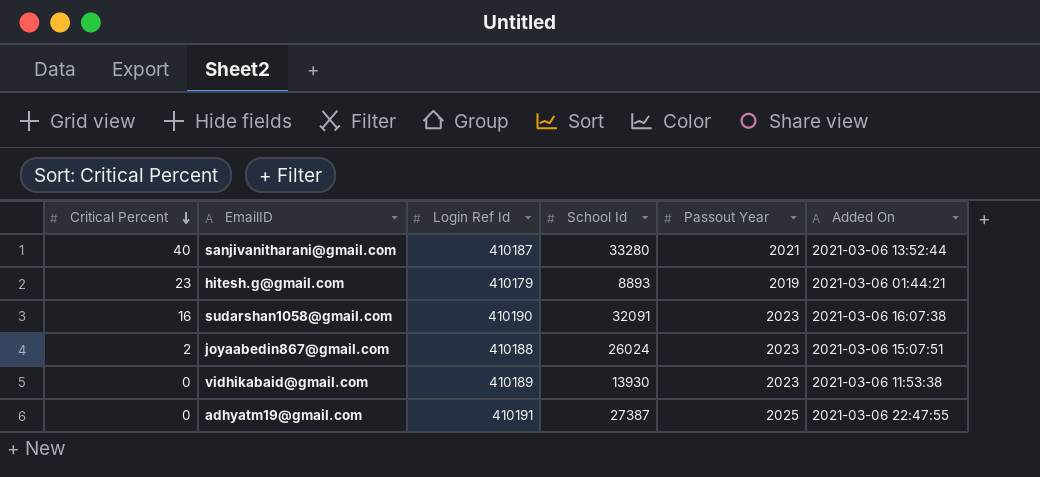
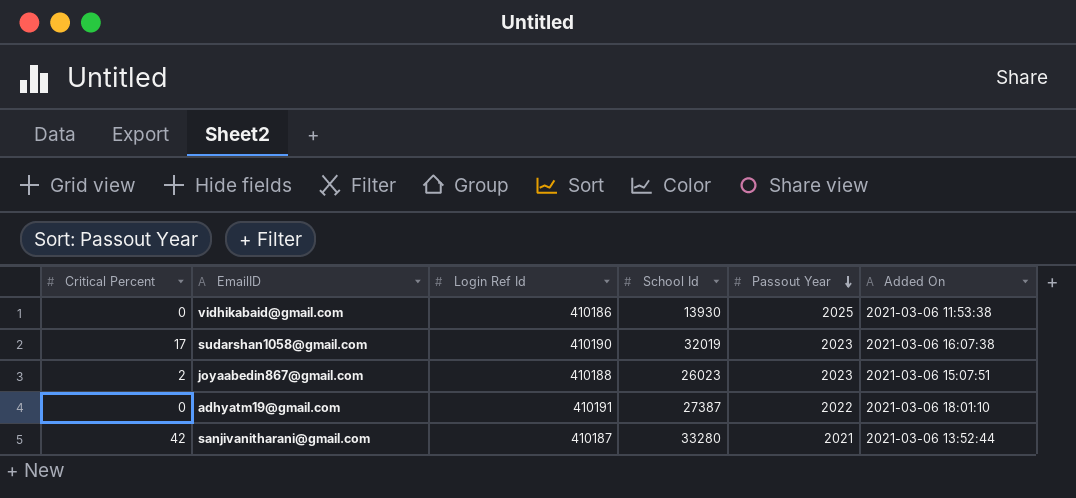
row order: Critical Percent descending -> Passout Year descending
row hitesh.g@gmail.com: 23 | 410179 | 8893 | 2019 | 2021-03-06 01:44:21 -> none
vidhikabaid@gmail.com | Login Ref Id: 410189 -> 410186
vidhikabaid@gmail.com | Passout Year: 2023 -> 2025
sudarshan1058@gmail.com | Critical Percent: 16 -> 17
sudarshan1058@gmail.com | School Id: 32091 -> 32019
joyaabedin867@gmail.com | School Id: 26024 -> 26023
adhyatm19@gmail.com | Passout Year: 2025 -> 2022
adhyatm19@gmail.com | Added On: 2021-03-06 22:47:55 -> 2021-03-06 18:01:10
sanjivanitharani@gmail.com | Critical Percent: 40 -> 42

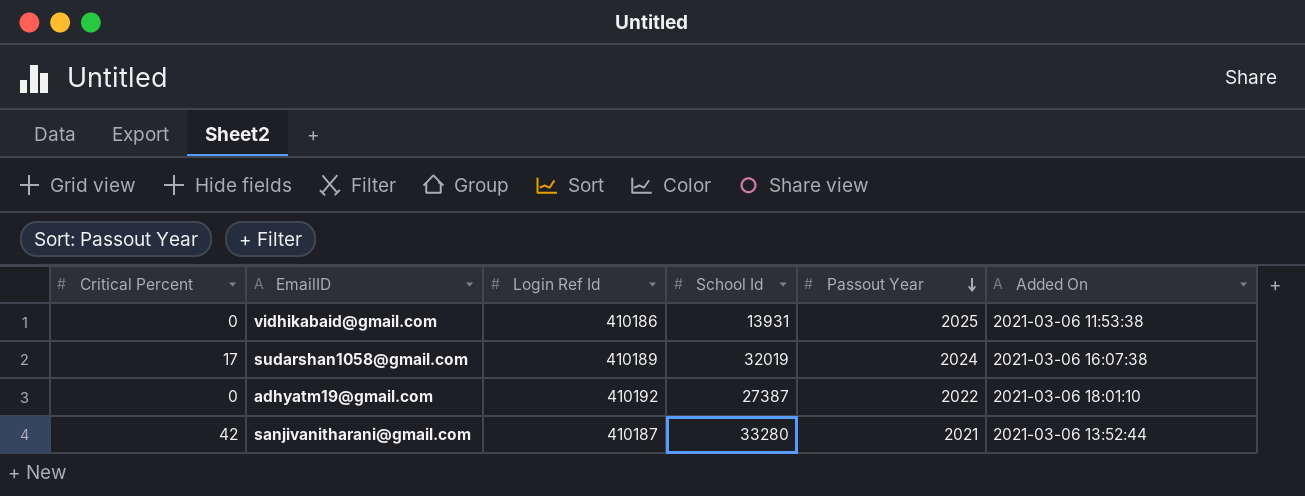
row joyaabedin867@gmail.com: 2 | 410188 | 26023 | 2023 | 2021-03-06 15:07:51 -> none
vidhikabaid@gmail.com | School Id: 13930 -> 13931
sudarshan1058@gmail.com | Login Ref Id: 410190 -> 410189
sudarshan1058@gmail.com | Passout Year: 2023 -> 2024
adhyatm19@gmail.com | Login Ref Id: 410191 -> 410192

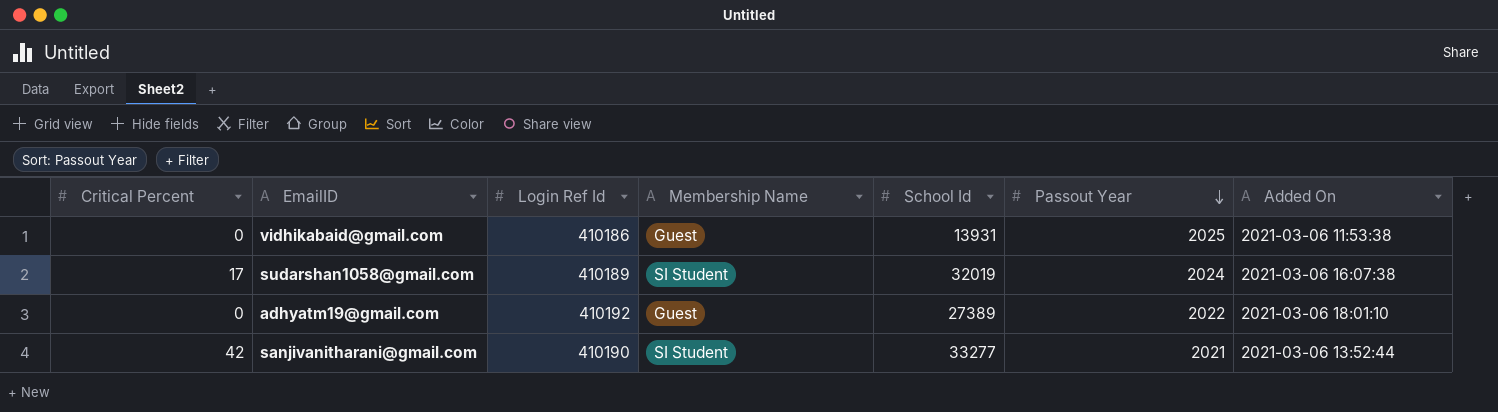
column Membership Name | position: none -> 4
adhyatm19@gmail.com | School Id: 27387 -> 27389
sanjivanitharani@gmail.com | Login Ref Id: 410187 -> 410190
sanjivanitharani@gmail.com | School Id: 33280 -> 33277

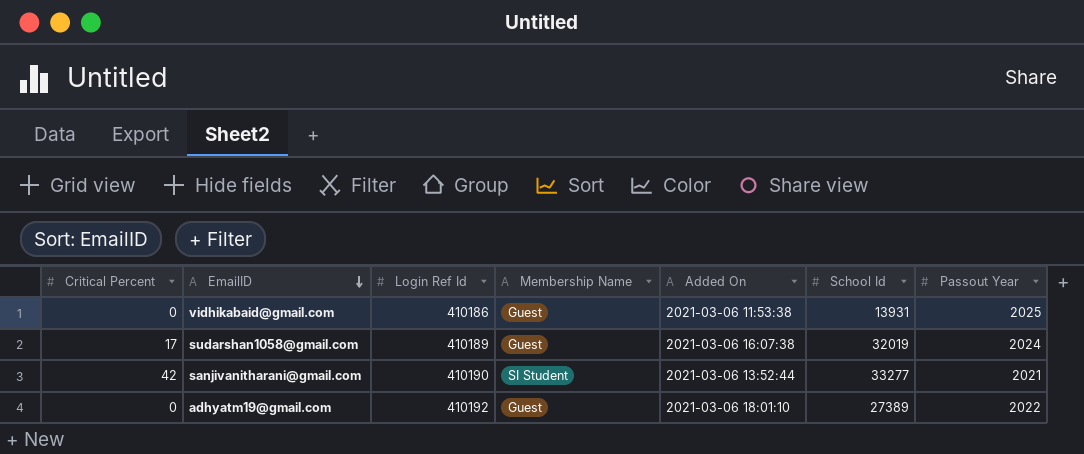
row order: Passout Year descending -> EmailID descending
column Added On | position: 7 -> 5
sudarshan1058@gmail.com | Membership Name: SI Student -> Guest

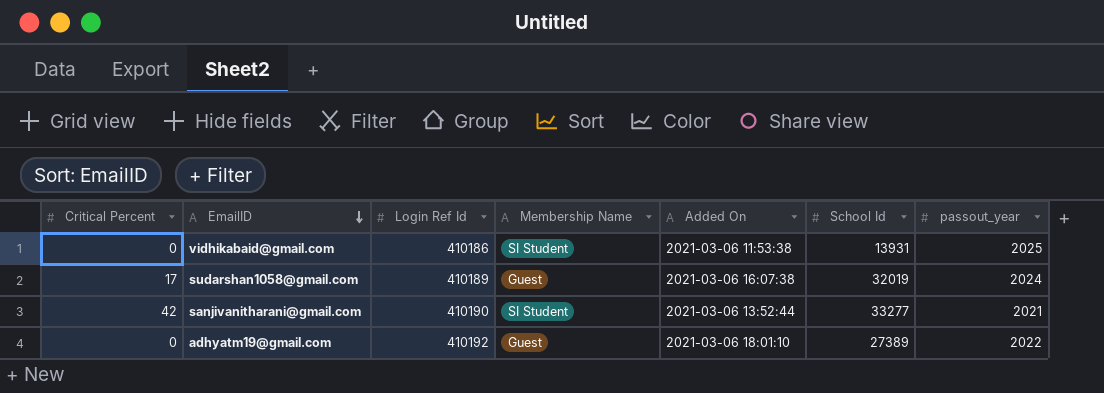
column name: Passout Year -> passout_year
vidhikabaid@gmail.com | Membership Name: Guest -> SI Student

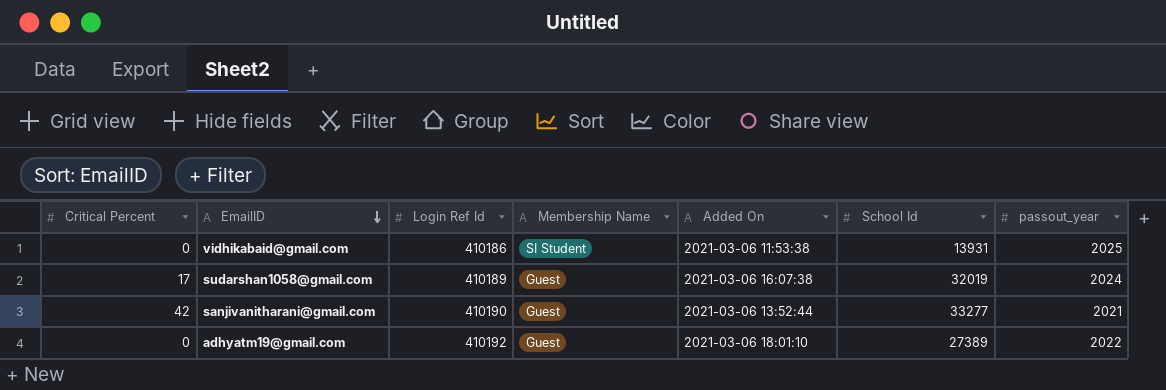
sanjivanitharani@gmail.com | Membership Name: SI Student -> Guest

